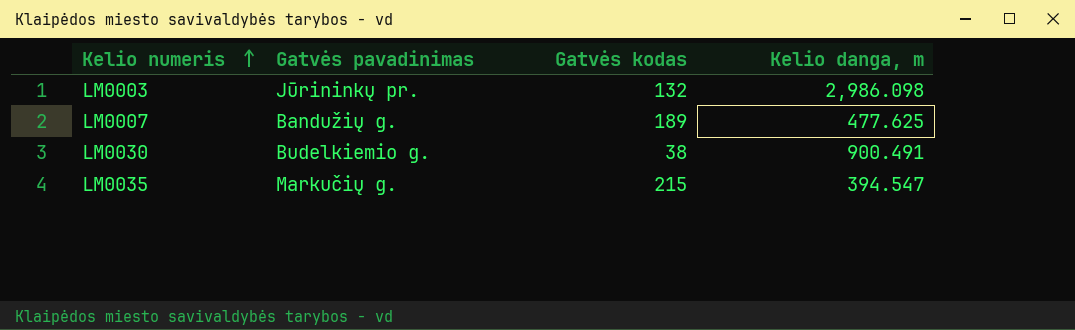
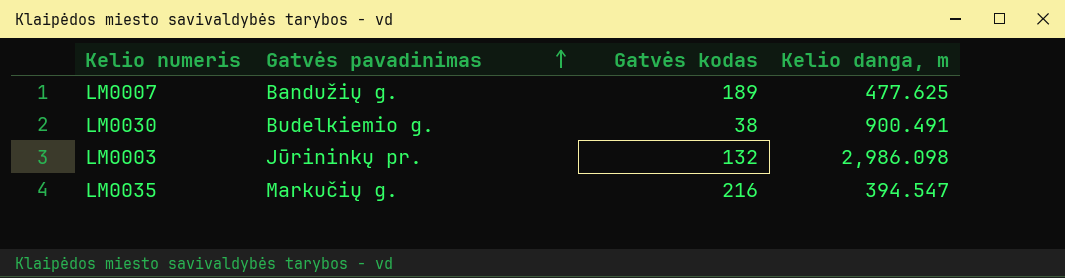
row order: Kelio numeris ascending -> Gatvės pavadinimas ascending
LM0035 | Gatvės kodas: 215 -> 216

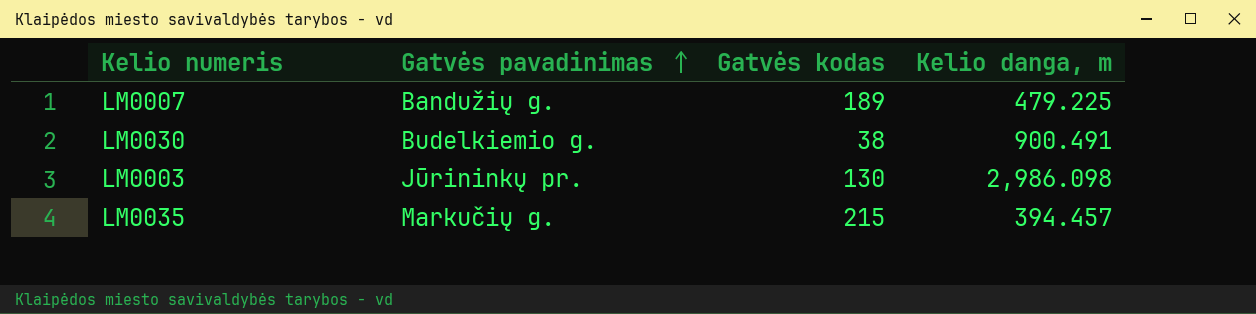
LM0007 | Kelio danga, m: 477.625 -> 479.225
LM0003 | Gatvės kodas: 132 -> 130
LM0035 | Gatvės kodas: 216 -> 215
LM0035 | Kelio danga, m: 394.547 -> 394.457

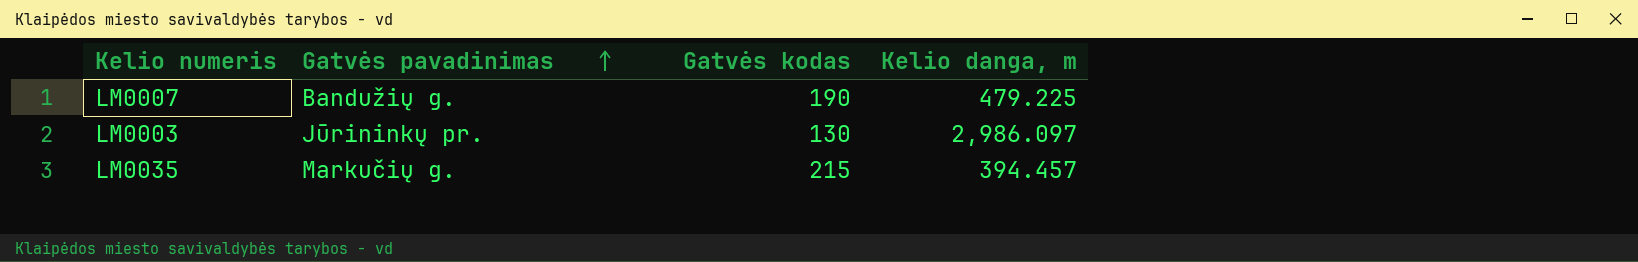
row LM0030: Budelkiemio g. | 38 | 900.491 -> none
LM0007 | Gatvės kodas: 189 -> 190
LM0003 | Kelio danga, m: 2,986.098 -> 2,986.097

